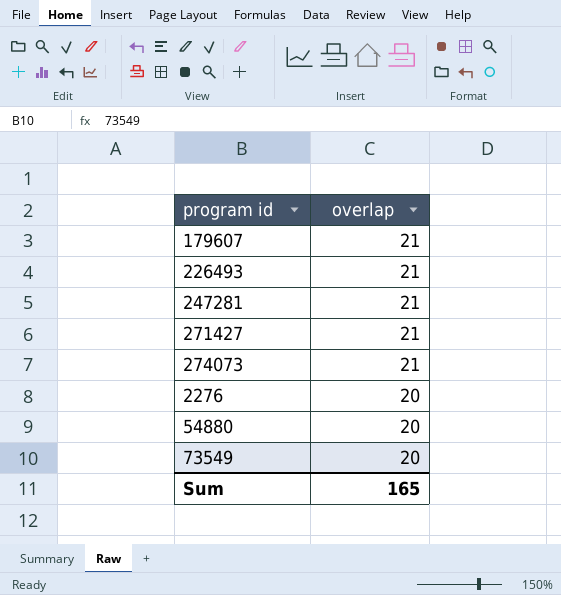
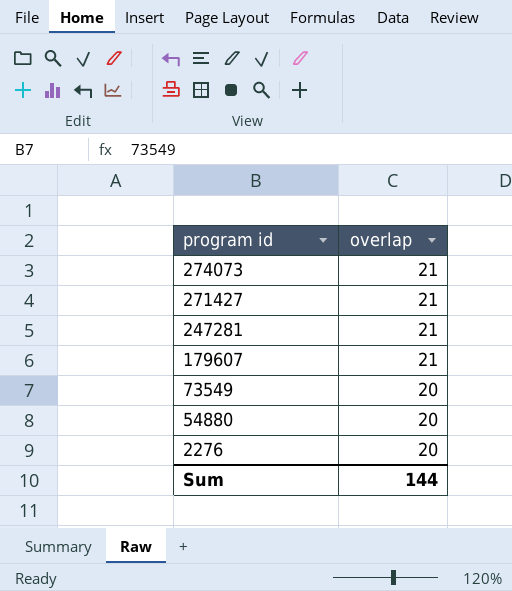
row order: overlap descending -> program id descending
row 226493: 21 -> none
Sum | overlap: 165 -> 144

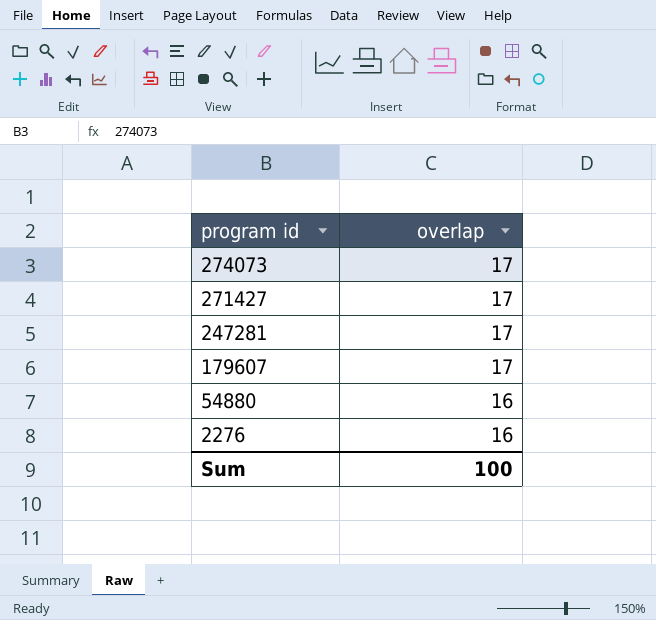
row 73549: 20 -> none
274073 | overlap: 21 -> 17
271427 | overlap: 21 -> 17
247281 | overlap: 21 -> 17
179607 | overlap: 21 -> 17
54880 | overlap: 20 -> 16
2276 | overlap: 20 -> 16
Sum | overlap: 144 -> 100

